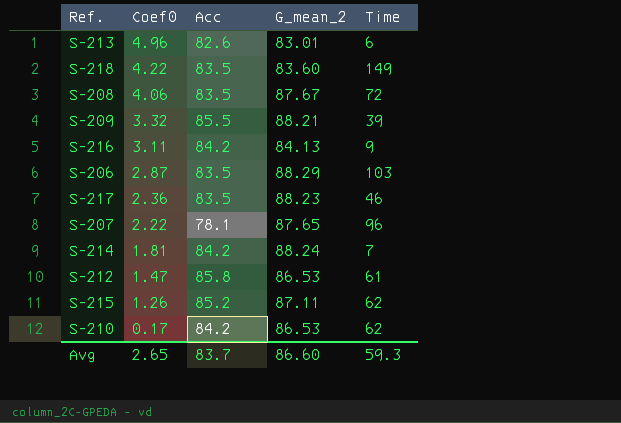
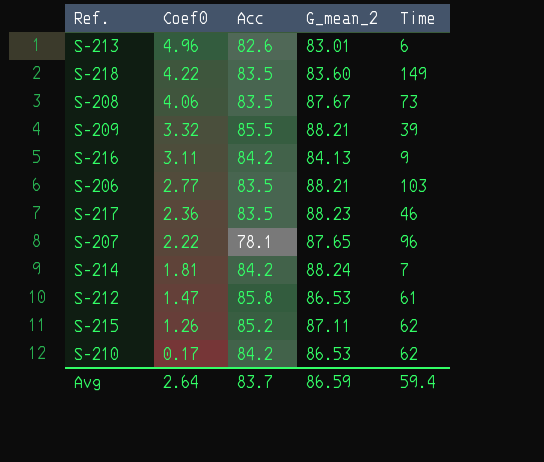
S-208 | Time: 72 -> 73
S-206 | Coef0: 2.87 -> 2.77
S-206 | G_mean_2: 88.29 -> 88.21
Avg | Coef0: 2.65 -> 2.64
Avg | G_mean_2: 86.60 -> 86.59
Avg | Time: 59.3 -> 59.4

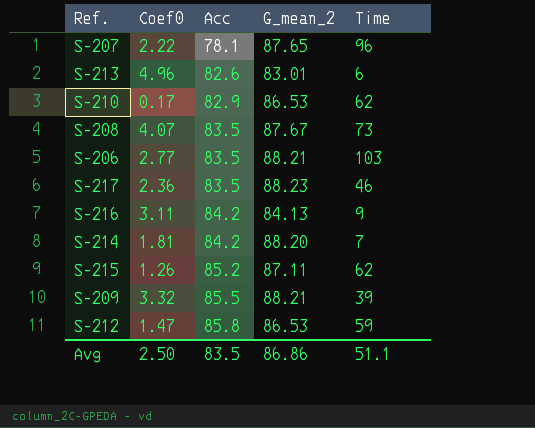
row order: Coef0 descending -> Acc ascending
row S-218: 4.22 | 83.5 | 83.60 | 149 -> none
S-210 | Acc: 84.2 -> 82.9
S-208 | Coef0: 4.06 -> 4.07
S-214 | G_mean_2: 88.24 -> 88.20
S-212 | Time: 61 -> 59
Avg | Coef0: 2.64 -> 2.50
Avg | Acc: 83.7 -> 83.5
Avg | G_mean_2: 86.59 -> 86.86
Avg | Time: 59.4 -> 51.1

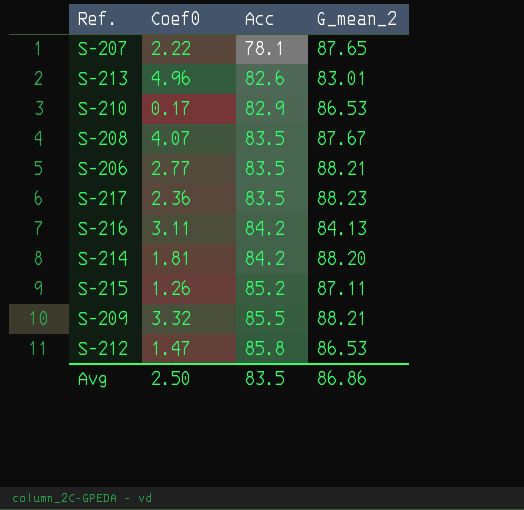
column Time | position: 5 -> none

